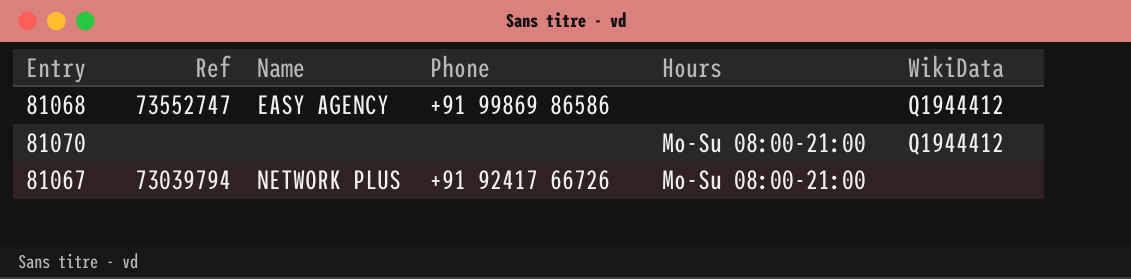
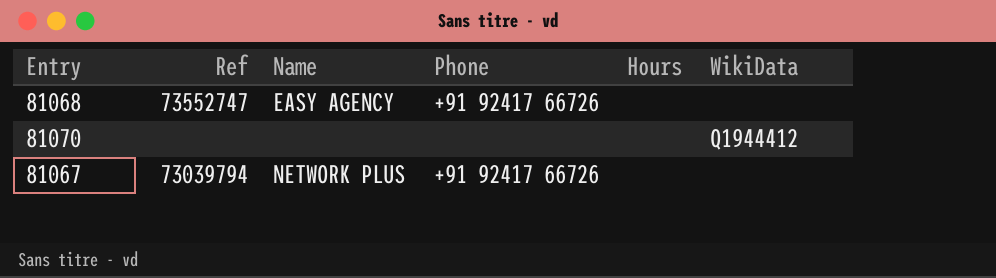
81068 | Phone: +91 99869 86586 -> +91 92417 66726
81068 | WikiData: Q1944412 -> none
81070 | Hours: Mo-Su 08:00-21:00 -> none
81067 | Hours: Mo-Su 08:00-21:00 -> none

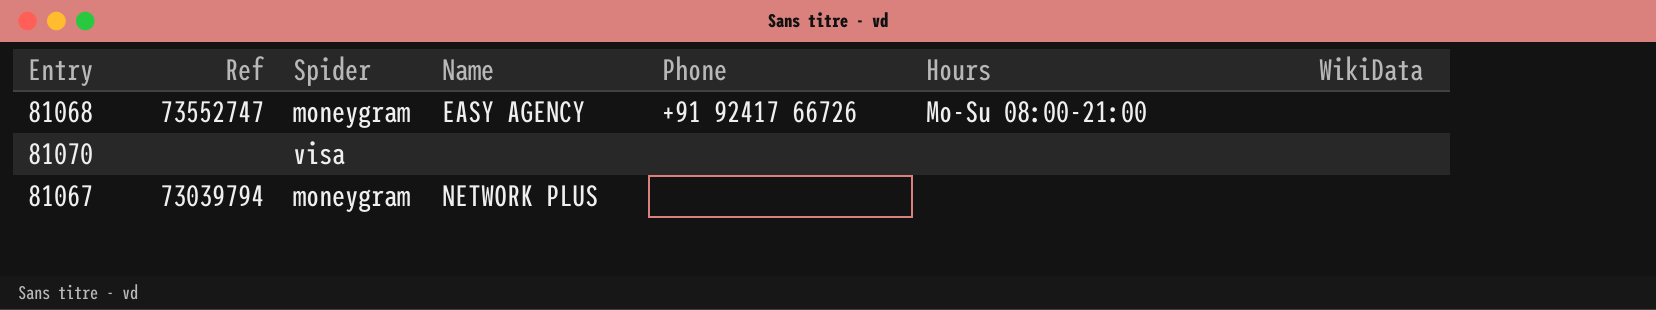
column Spider | position: none -> 3
81068 | Hours: none -> Mo-Su 08:00-21:00
81070 | WikiData: Q1944412 -> none
81067 | Phone: +91 92417 66726 -> none

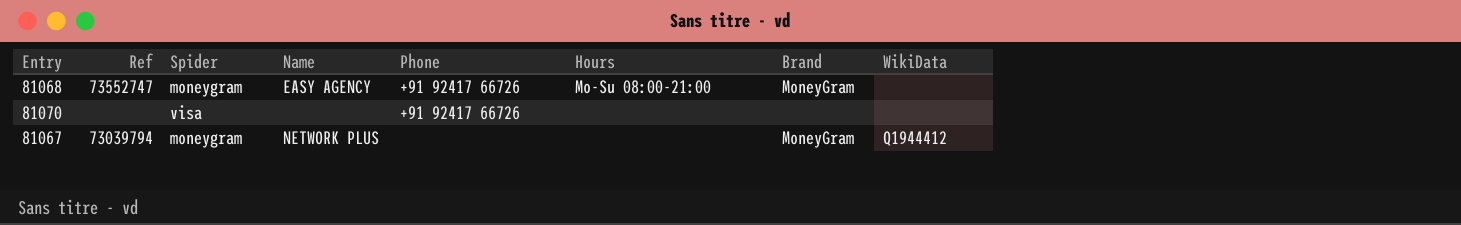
column Brand | position: none -> 7
81070 | Phone: none -> +91 92417 66726
81067 | WikiData: none -> Q1944412

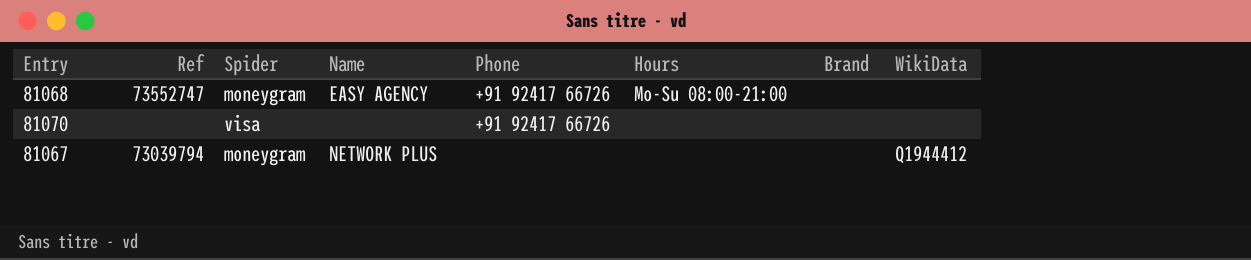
81068 | Brand: MoneyGram -> none
81067 | Brand: MoneyGram -> none

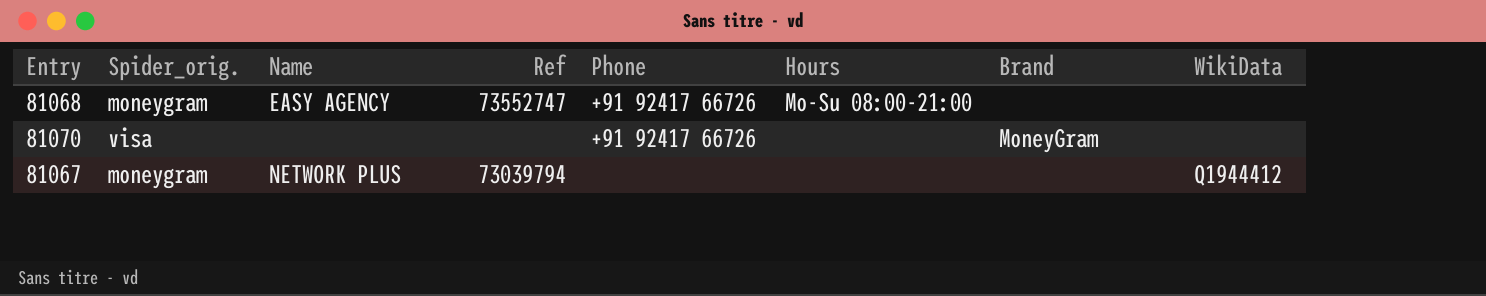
column name: Spider -> Spider_orig.
column Ref | position: 2 -> 4
81070 | Brand: none -> MoneyGram

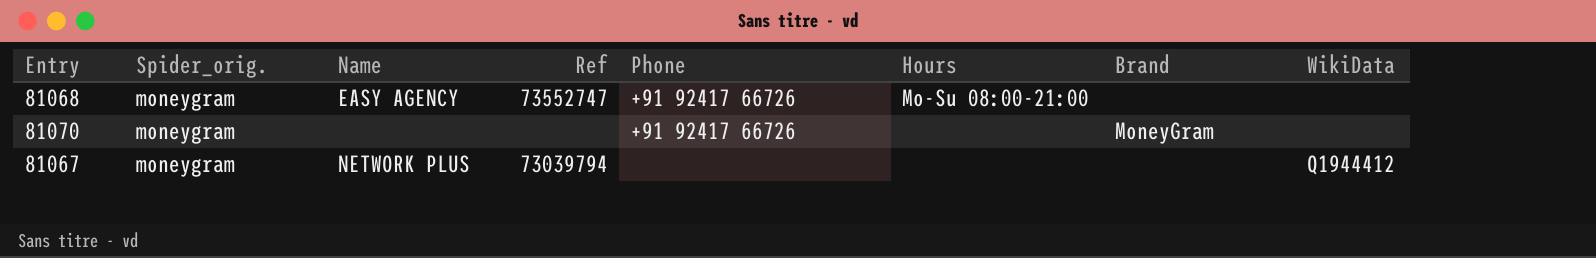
81070 | Spider_orig.: visa -> moneygram

